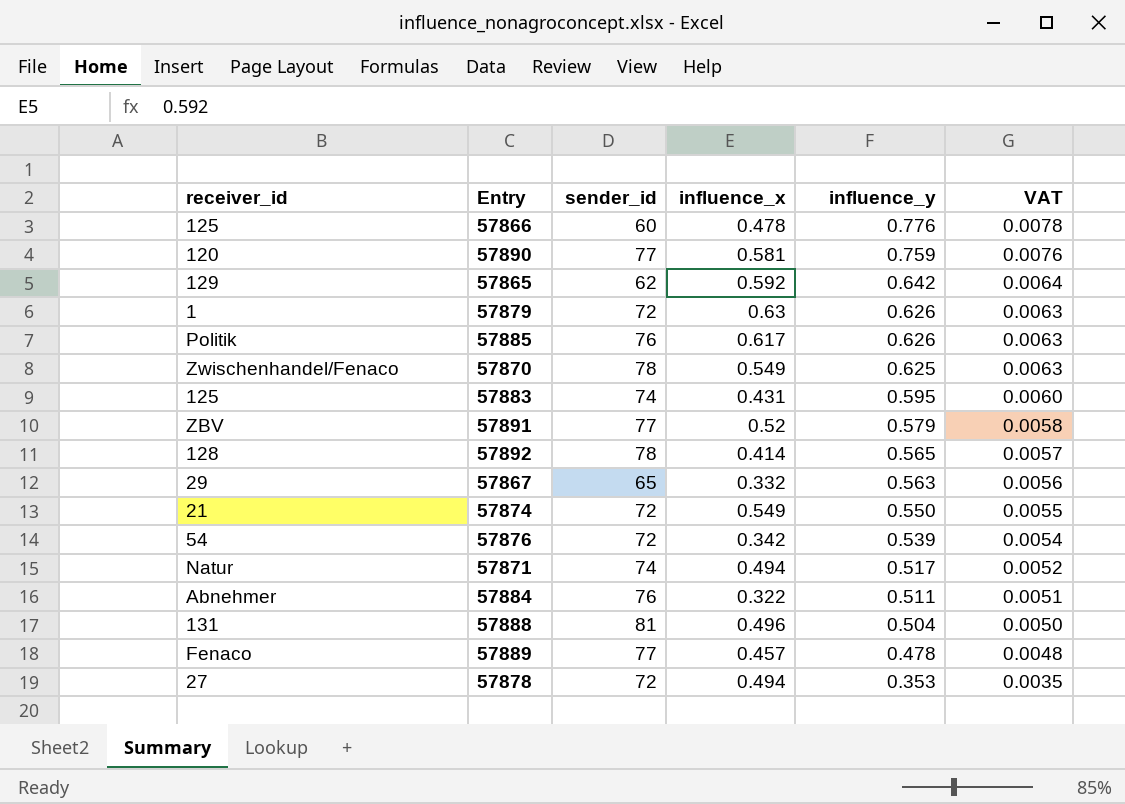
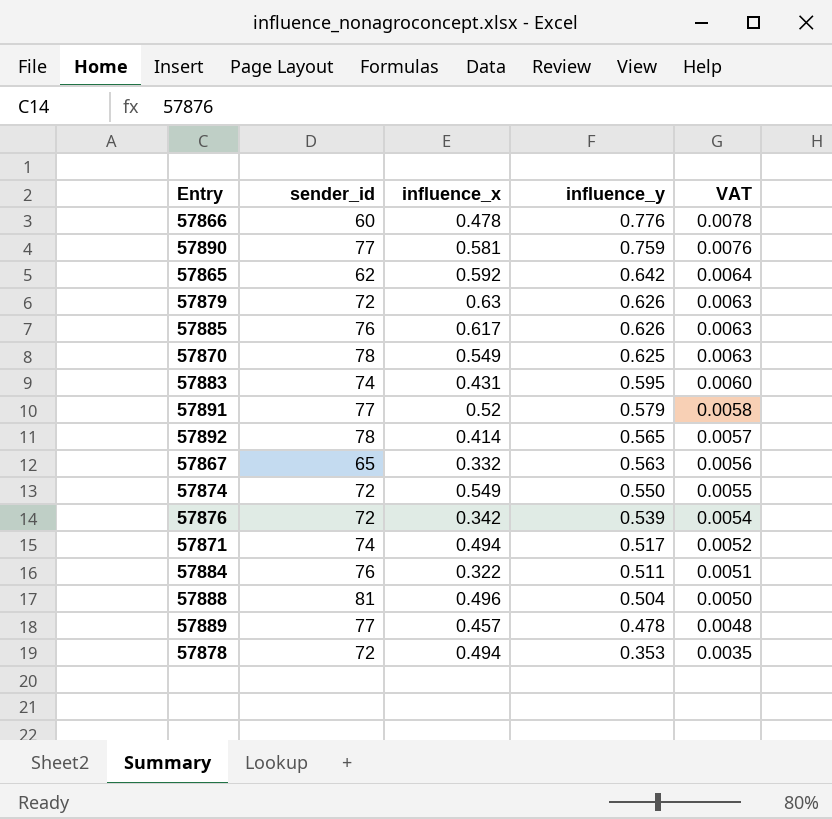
column receiver_id | position: 1 -> none

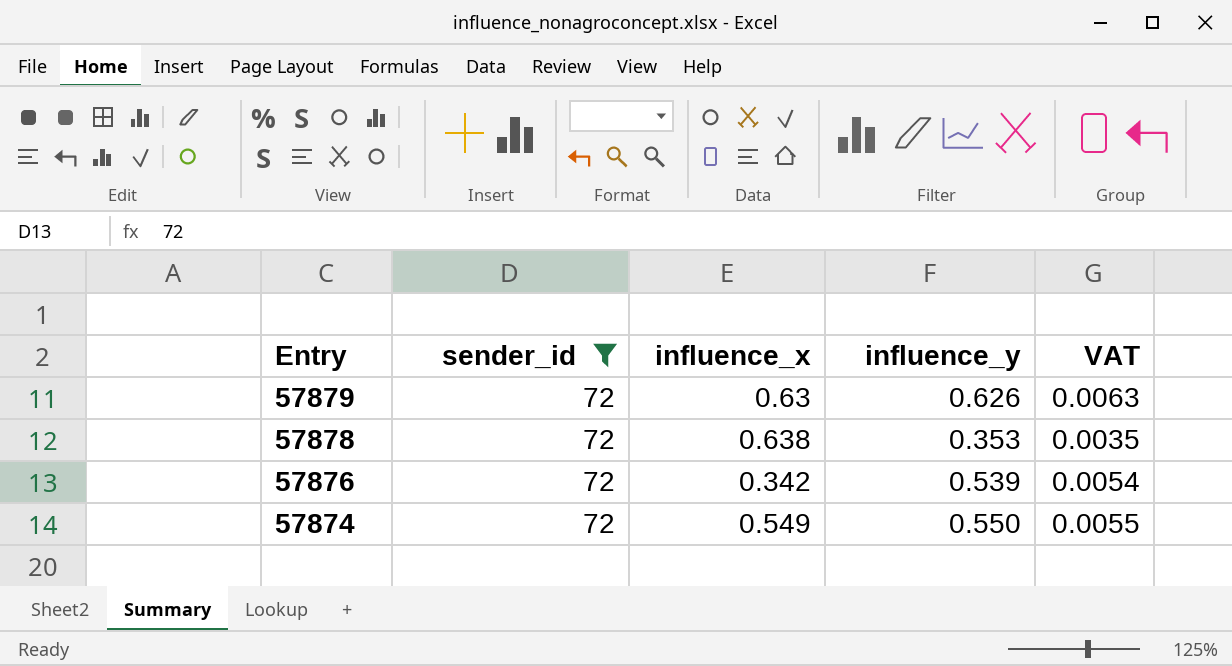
filter: none -> sender_id = 72
row order: influence_y descending -> Entry descending
57878 | influence_x: 0.494 -> 0.638

